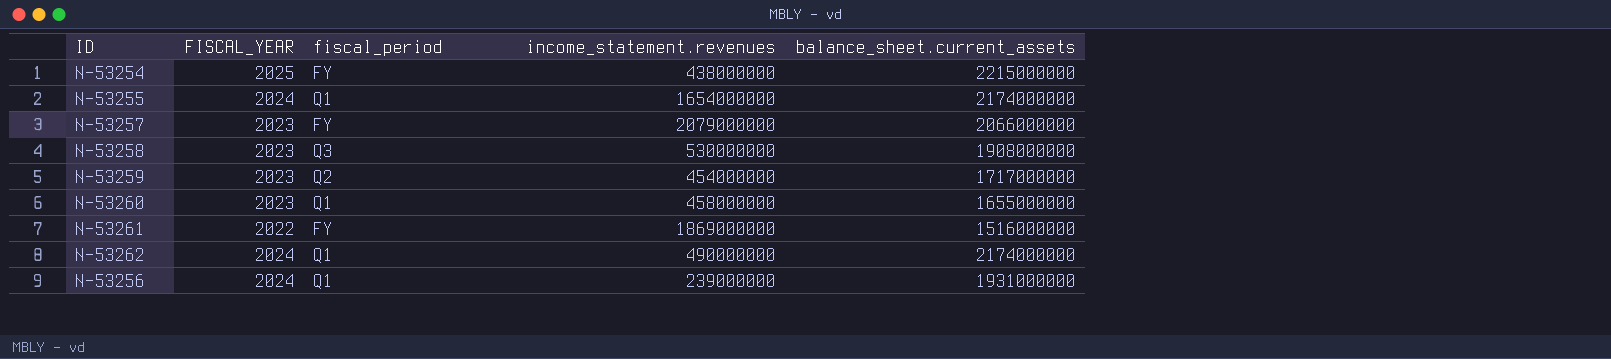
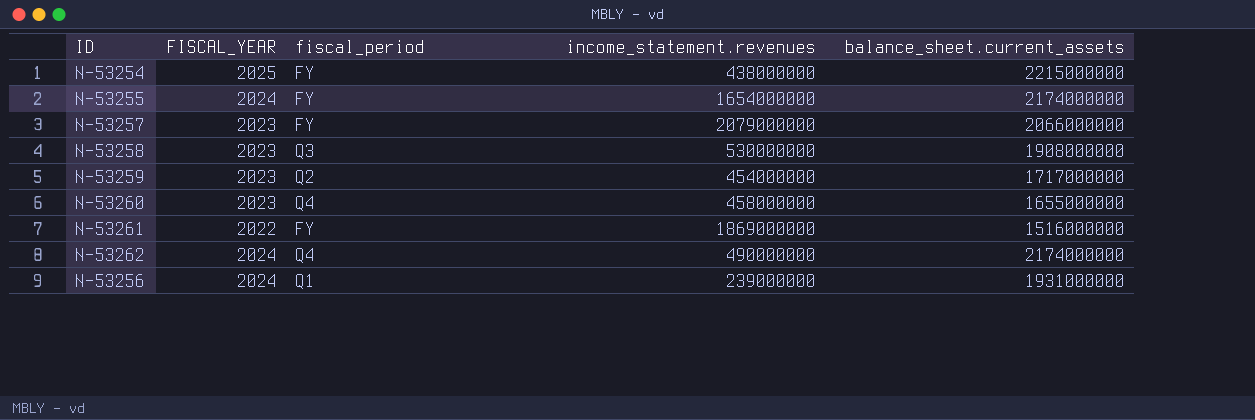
N-53255 | fiscal_period: Q1 -> FY
N-53260 | fiscal_period: Q1 -> Q4
N-53262 | fiscal_period: Q1 -> Q4

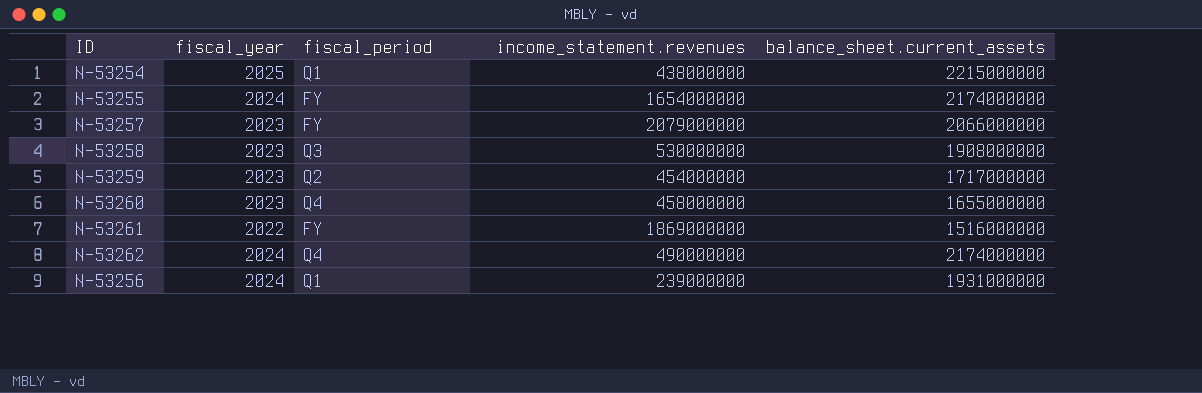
column name: FISCAL_YEAR -> fiscal_year
N-53254 | fiscal_period: FY -> Q1

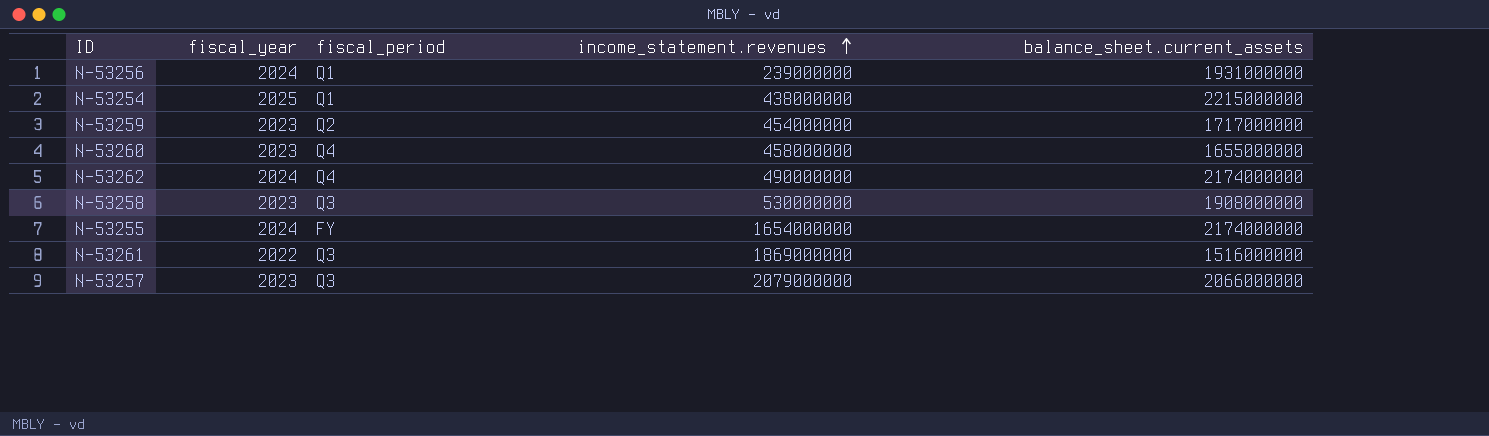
row order: none -> income_statement.revenues ascending
N-53261 | fiscal_period: FY -> Q3
N-53257 | fiscal_period: FY -> Q3

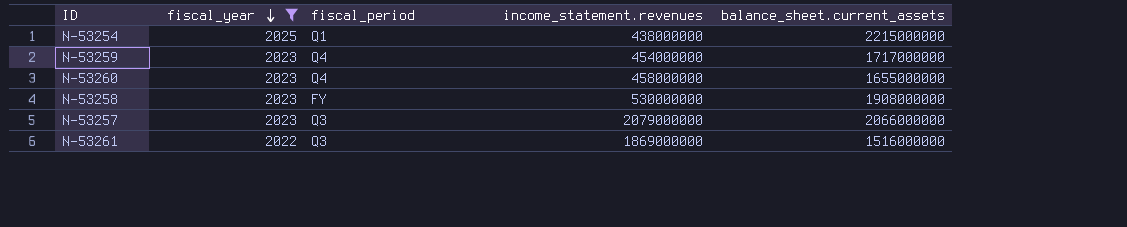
filter: none -> fiscal_year != 2024
row order: income_statement.revenues ascending -> fiscal_year descending
N-53259 | fiscal_period: Q2 -> Q4
N-53258 | fiscal_period: Q3 -> FY

